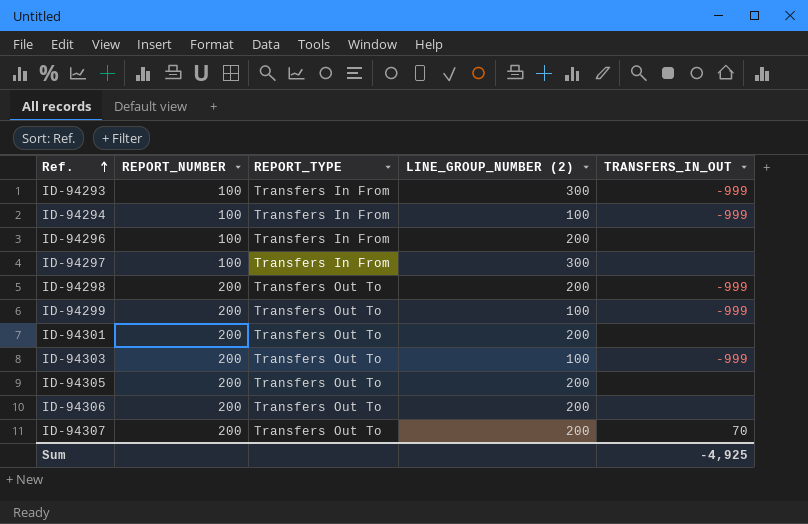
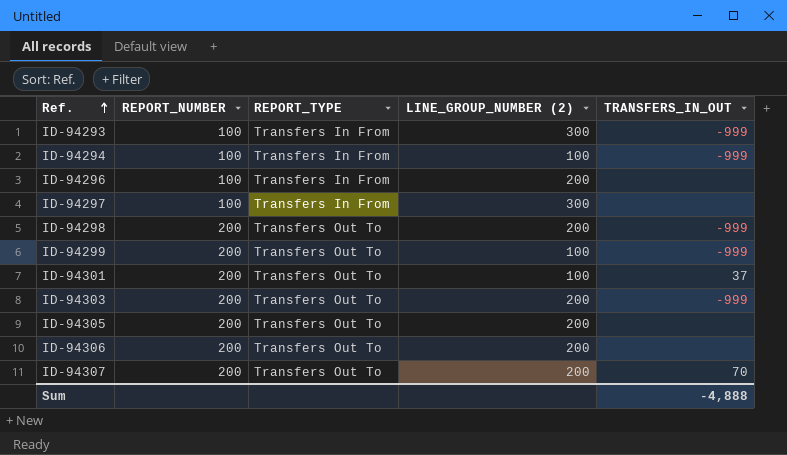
ID-94301 | LINE_GROUP_NUMBER (2): 200 -> 100
ID-94301 | TRANSFERS_IN_OUT: none -> 37
ID-94303 | LINE_GROUP_NUMBER (2): 100 -> 200
Sum | TRANSFERS_IN_OUT: -4,925 -> -4,888

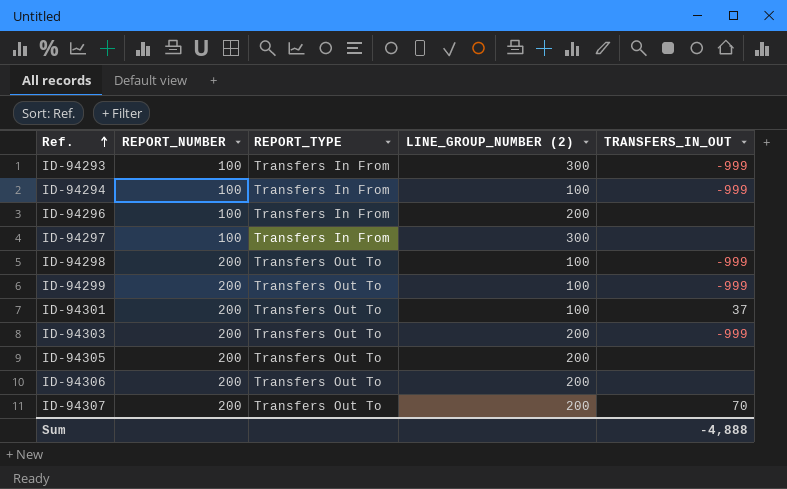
ID-94298 | LINE_GROUP_NUMBER (2): 200 -> 100

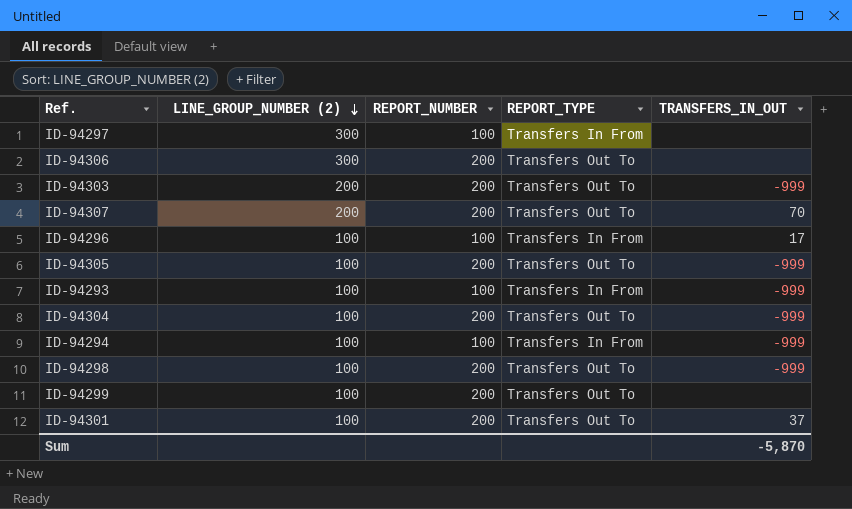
row order: Ref. ascending -> LINE_GROUP_NUMBER (2) descending
column LINE_GROUP_NUMBER (2) | position: 4 -> 2
ID-94306 | LINE_GROUP_NUMBER (2): 200 -> 300
ID-94296 | LINE_GROUP_NUMBER (2): 200 -> 100
ID-94296 | TRANSFERS_IN_OUT: none -> 17
ID-94305 | LINE_GROUP_NUMBER (2): 200 -> 100
ID-94305 | TRANSFERS_IN_OUT: none -> -999
ID-94293 | LINE_GROUP_NUMBER (2): 300 -> 100
row ID-94304: none -> 100 | 200 | Transfers Out To | -999
ID-94299 | TRANSFERS_IN_OUT: -999 -> none
Sum | TRANSFERS_IN_OUT: -4,888 -> -5,870

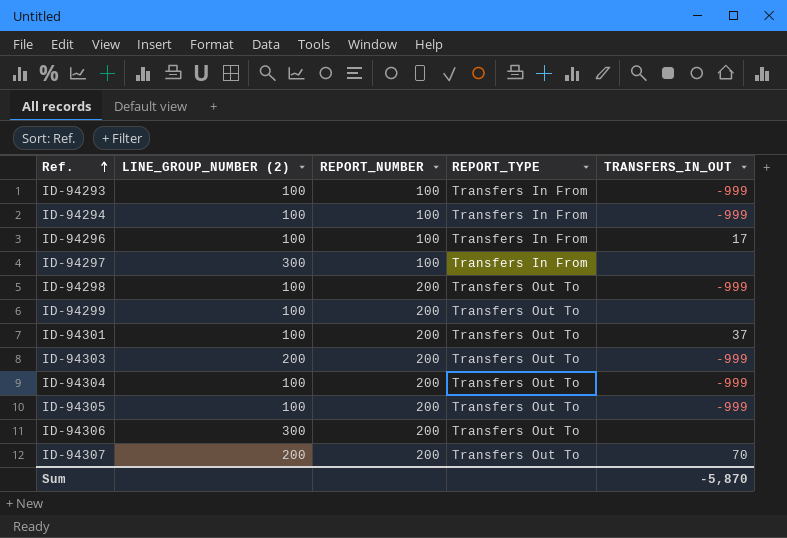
row order: LINE_GROUP_NUMBER (2) descending -> Ref. ascending

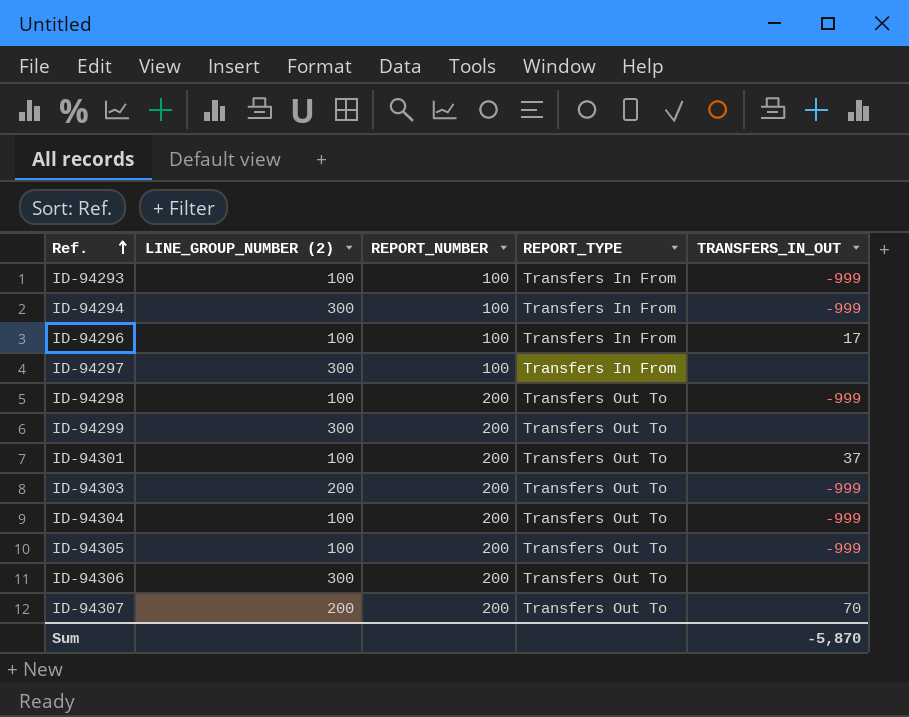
ID-94294 | LINE_GROUP_NUMBER (2): 100 -> 300
ID-94299 | LINE_GROUP_NUMBER (2): 100 -> 300

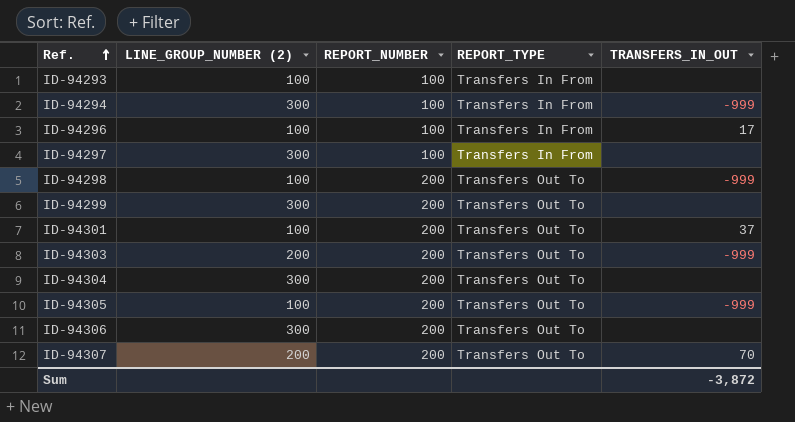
ID-94293 | TRANSFERS_IN_OUT: -999 -> none
ID-94304 | LINE_GROUP_NUMBER (2): 100 -> 300
ID-94304 | TRANSFERS_IN_OUT: -999 -> none
Sum | TRANSFERS_IN_OUT: -5,870 -> -3,872

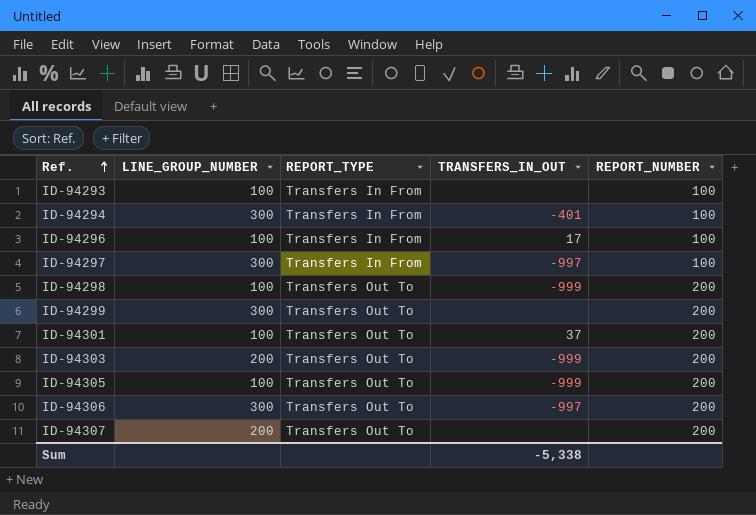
column name: LINE_GROUP_NUMBER (2) -> LINE_GROUP_NUMBER
column REPORT_NUMBER | position: 3 -> 5
row ID-94304: 300 | 200 | Transfers Out To | none -> none
ID-94294 | TRANSFERS_IN_OUT: -999 -> -401
ID-94297 | TRANSFERS_IN_OUT: none -> -997
ID-94306 | TRANSFERS_IN_OUT: none -> -997
ID-94307 | TRANSFERS_IN_OUT: 70 -> none
Sum | TRANSFERS_IN_OUT: -3,872 -> -5,338

